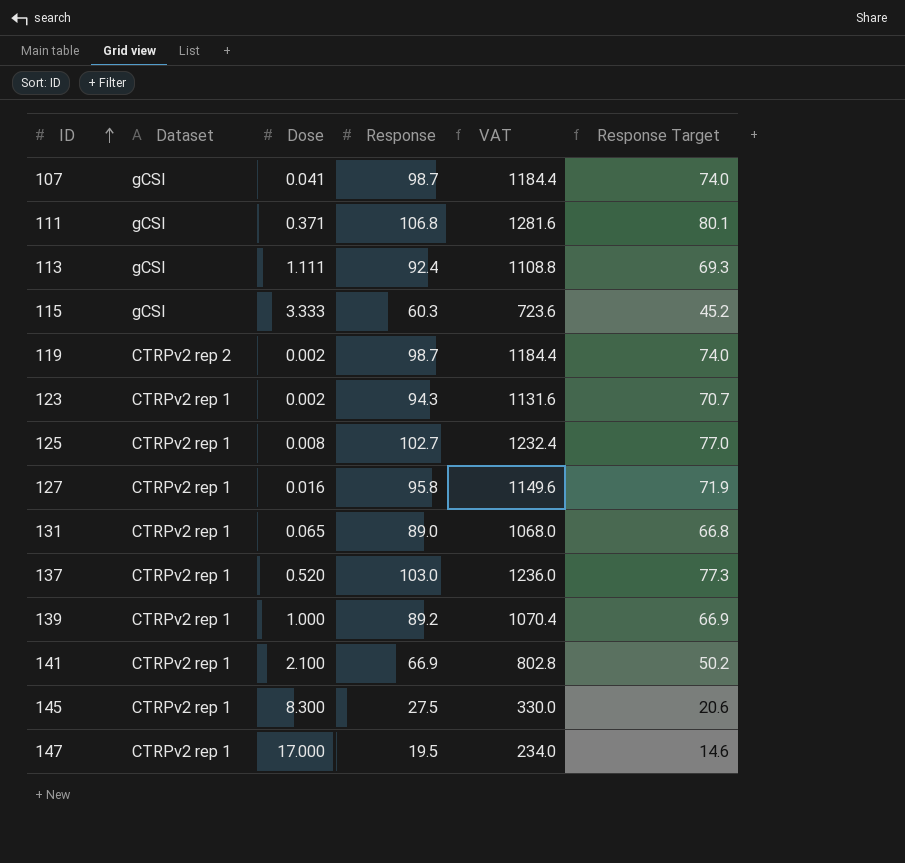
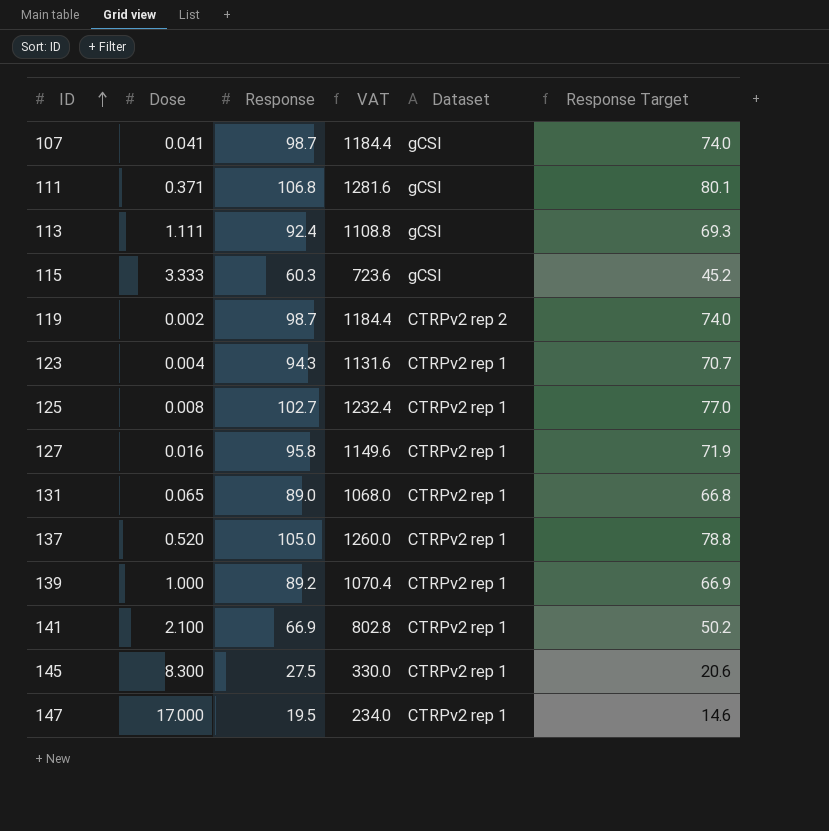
column Dataset | position: 2 -> 5
123 | Dose: 0.002 -> 0.004
137 | Response: 103.0 -> 105.0
137 | VAT: 1236.0 -> 1260.0
137 | Response Target: 77.3 -> 78.8

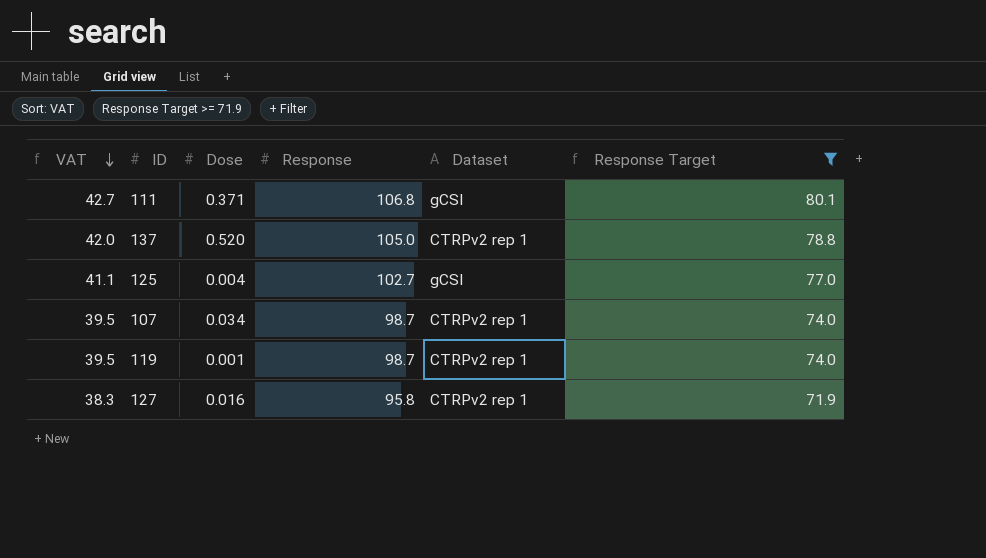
filter: none -> Response Target >= 71.9
row order: ID ascending -> VAT descending
column VAT | formula: [Response] * 12 -> [Response] * 0.4
column VAT | position: 4 -> 1
125 | Dose: 0.008 -> 0.004
125 | Dataset: CTRPv2 rep 1 -> gCSI
107 | Dose: 0.041 -> 0.034
107 | Dataset: gCSI -> CTRPv2 rep 1
119 | Dose: 0.002 -> 0.001
119 | Dataset: CTRPv2 rep 2 -> CTRPv2 rep 1

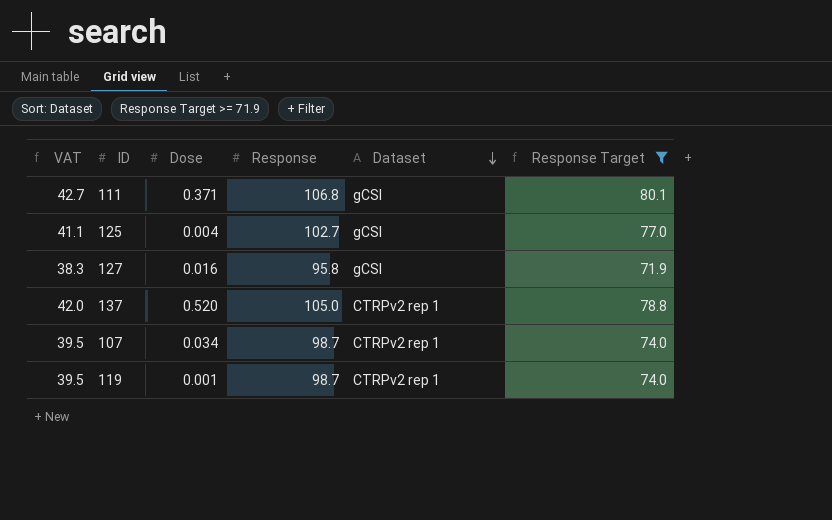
row order: VAT descending -> Dataset descending
127 | Dataset: CTRPv2 rep 1 -> gCSI

